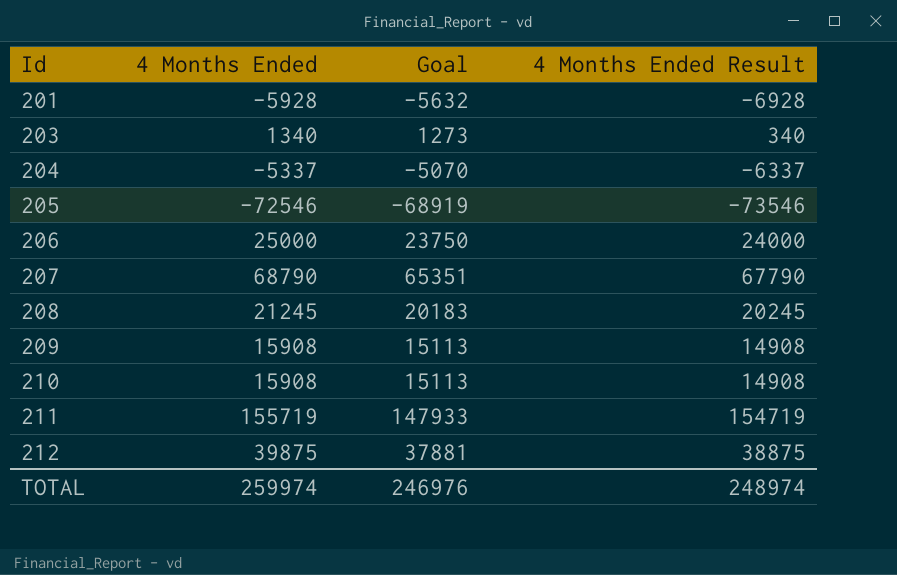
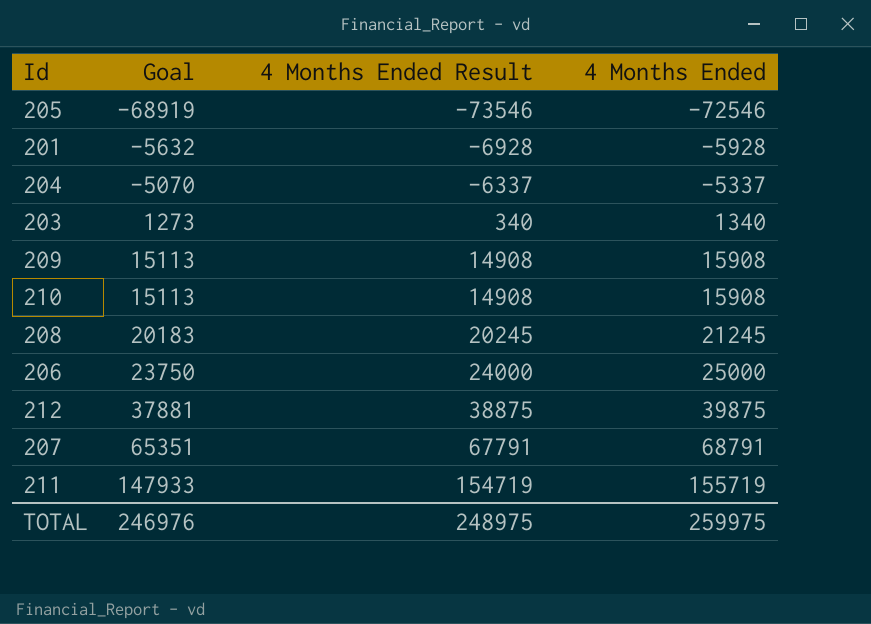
row order: Id ascending -> Goal ascending
column 4 Months Ended | position: 2 -> 4
207 | 4 Months Ended Result: 67790 -> 67791
207 | 4 Months Ended: 68790 -> 68791
TOTAL | 4 Months Ended Result: 248974 -> 248975
TOTAL | 4 Months Ended: 259974 -> 259975

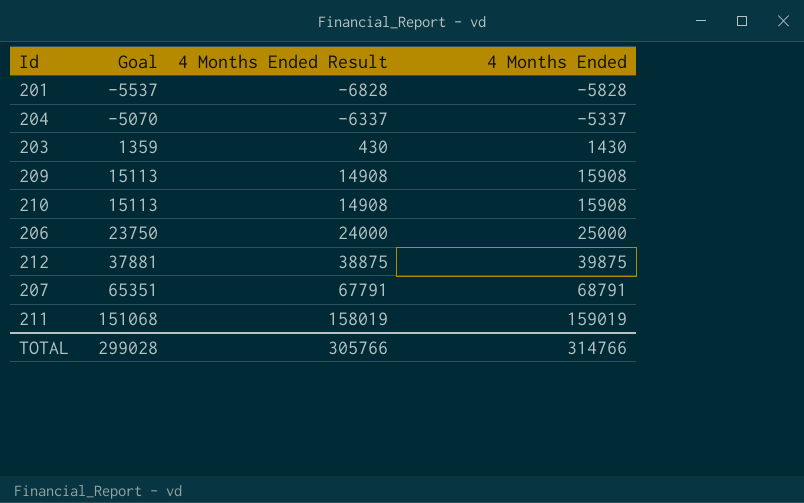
row 205: -68919 | -73546 | -72546 -> none
row 208: 20183 | 20245 | 21245 -> none
201 | Goal: -5632 -> -5537
201 | 4 Months Ended Result: -6928 -> -6828
201 | 4 Months Ended: -5928 -> -5828
203 | Goal: 1273 -> 1359
203 | 4 Months Ended Result: 340 -> 430
203 | 4 Months Ended: 1340 -> 1430
211 | Goal: 147933 -> 151068
211 | 4 Months Ended Result: 154719 -> 158019
211 | 4 Months Ended: 155719 -> 159019
TOTAL | Goal: 246976 -> 299028
TOTAL | 4 Months Ended Result: 248975 -> 305766
TOTAL | 4 Months Ended: 259975 -> 314766

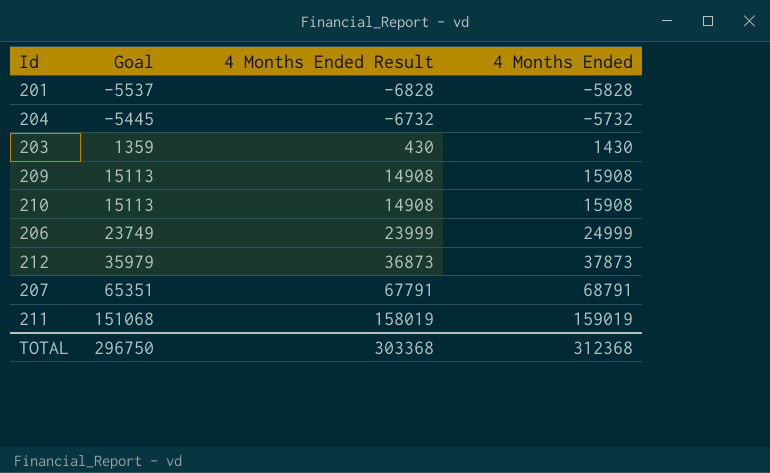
204 | Goal: -5070 -> -5445
204 | 4 Months Ended Result: -6337 -> -6732
204 | 4 Months Ended: -5337 -> -5732
206 | Goal: 23750 -> 23749
206 | 4 Months Ended Result: 24000 -> 23999
206 | 4 Months Ended: 25000 -> 24999
212 | Goal: 37881 -> 35979
212 | 4 Months Ended Result: 38875 -> 36873
212 | 4 Months Ended: 39875 -> 37873
TOTAL | Goal: 299028 -> 296750
TOTAL | 4 Months Ended Result: 305766 -> 303368
TOTAL | 4 Months Ended: 314766 -> 312368

